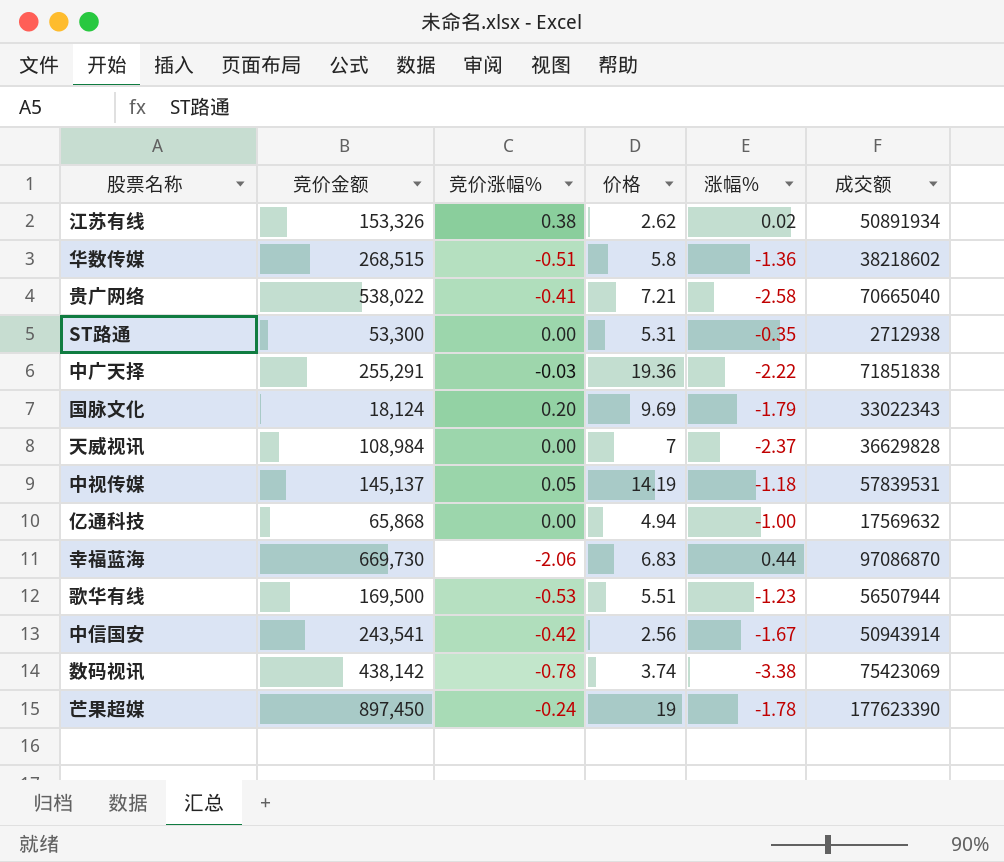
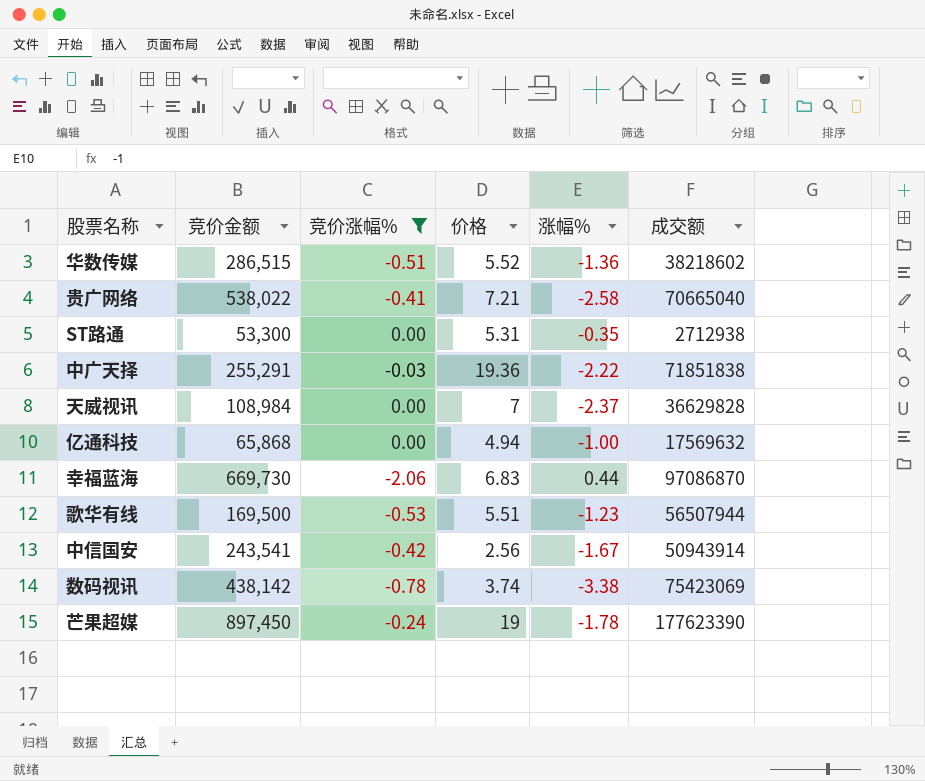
filter: none -> 竞价涨幅% <= 0.00
华数传媒 | 竞价金额: 268,515 -> 286,515
华数传媒 | 价格: 5.8 -> 5.52

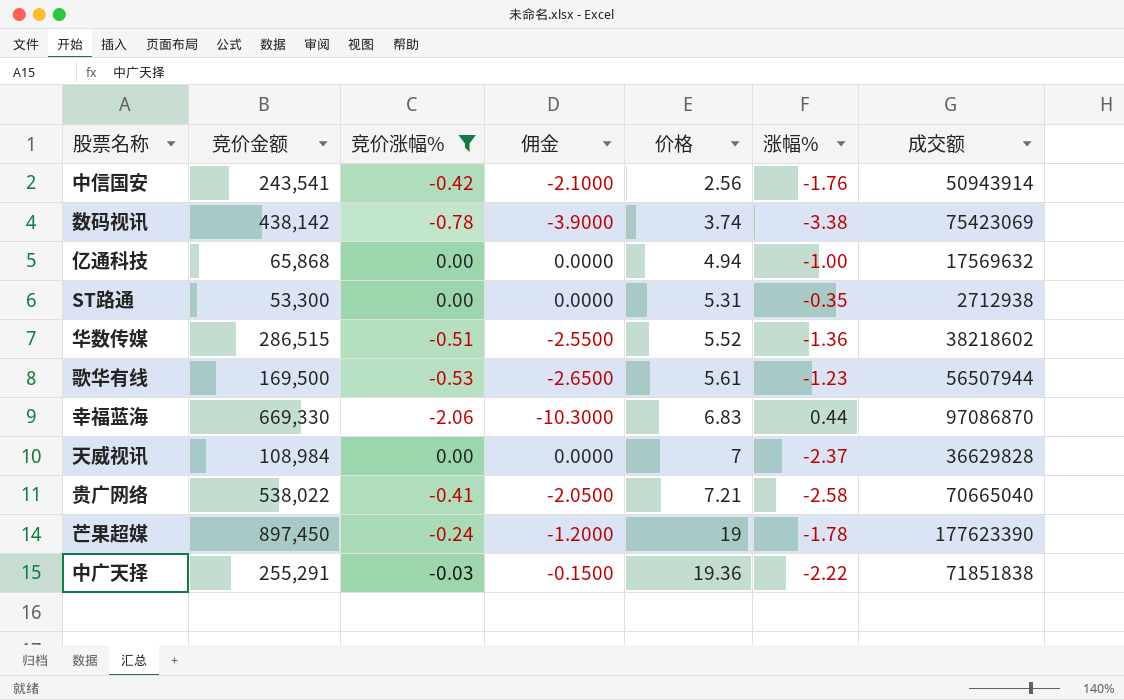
row order: none -> 价格 ascending
column 佣金 | formula: none -> [竞价涨幅%] * 5
中信国安 | 涨幅%: -1.67 -> -1.76
歌华有线 | 价格: 5.51 -> 5.61
幸福蓝海 | 竞价金额: 669,730 -> 669,330

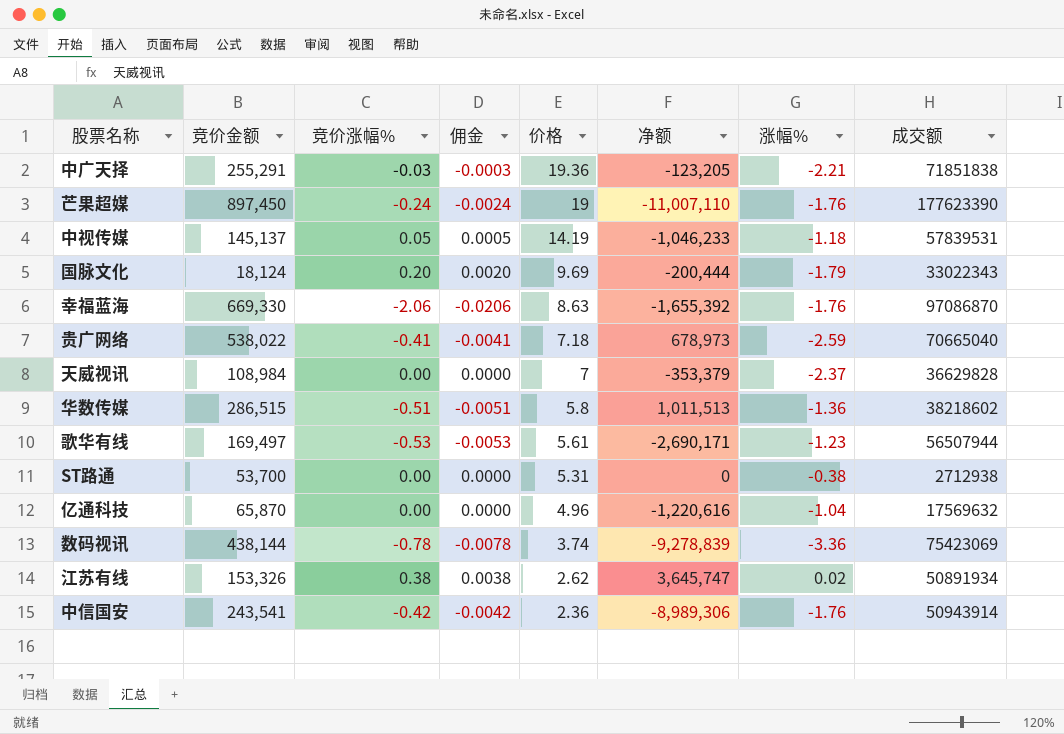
filter: 竞价涨幅% <= 0.00 -> none
row order: 价格 ascending -> 价格 descending
column 佣金 | formula: [竞价涨幅%] * 5 -> [竞价涨幅%] * 0.01
column 净额 | position: none -> 6
中广天择 | 涨幅%: -2.22 -> -2.21
芒果超媒 | 涨幅%: -1.78 -> -1.76
幸福蓝海 | 价格: 6.83 -> 8.63
幸福蓝海 | 涨幅%: 0.44 -> -1.76
贵广网络 | 价格: 7.21 -> 7.18
贵广网络 | 涨幅%: -2.58 -> -2.59
华数传媒 | 价格: 5.52 -> 5.8
歌华有线 | 竞价金额: 169,500 -> 169,497
ST路通 | 竞价金额: 53,300 -> 53,700
ST路通 | 涨幅%: -0.35 -> -0.38
亿通科技 | 竞价金额: 65,868 -> 65,870
亿通科技 | 价格: 4.94 -> 4.96
亿通科技 | 涨幅%: -1.00 -> -1.04
数码视讯 | 竞价金额: 438,142 -> 438,144
数码视讯 | 涨幅%: -3.38 -> -3.36
中信国安 | 价格: 2.56 -> 2.36

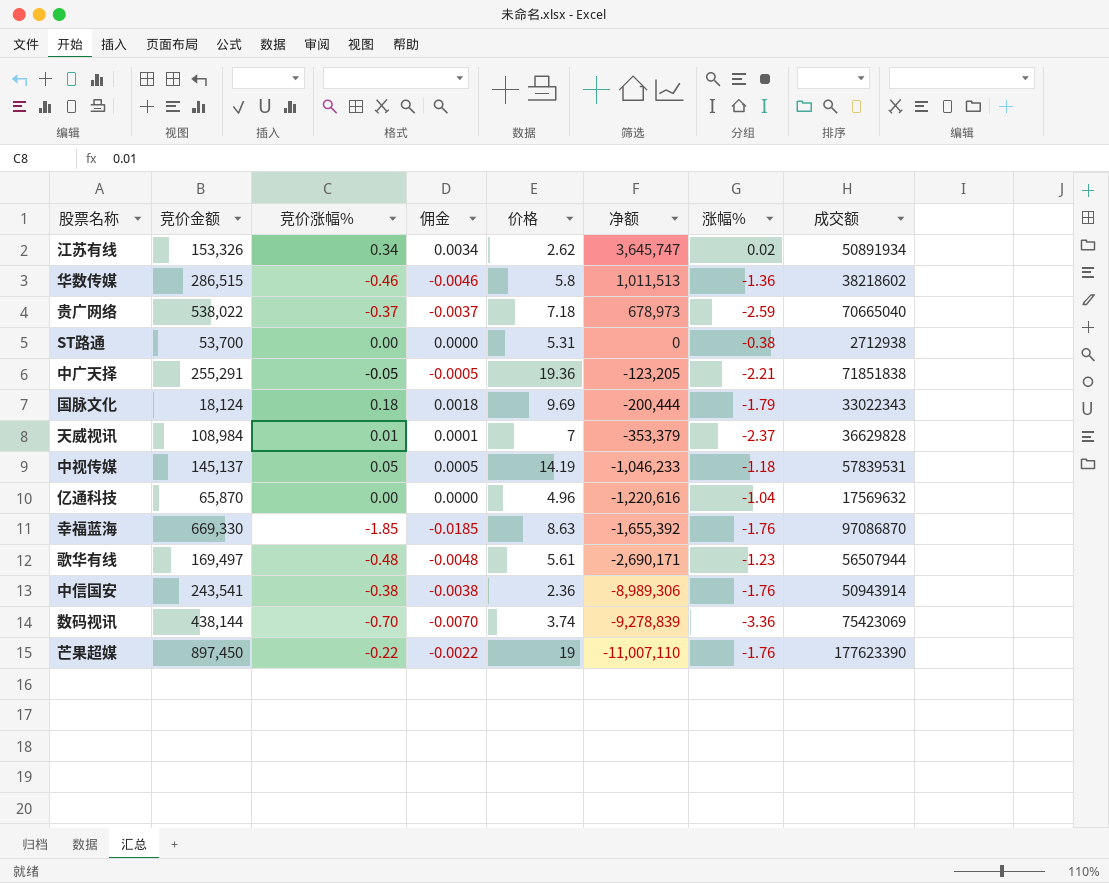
row order: 价格 descending -> 净额 descending
江苏有线 | 竞价涨幅%: 0.38 -> 0.34
江苏有线 | 佣金: 0.0038 -> 0.0034
华数传媒 | 竞价涨幅%: -0.51 -> -0.46
华数传媒 | 佣金: -0.0051 -> -0.0046
贵广网络 | 竞价涨幅%: -0.41 -> -0.37
贵广网络 | 佣金: -0.0041 -> -0.0037
中广天择 | 竞价涨幅%: -0.03 -> -0.05
中广天择 | 佣金: -0.0003 -> -0.0005
国脉文化 | 竞价涨幅%: 0.20 -> 0.18
国脉文化 | 佣金: 0.0020 -> 0.0018
天威视讯 | 竞价涨幅%: 0.00 -> 0.01
天威视讯 | 佣金: 0.0000 -> 0.0001
幸福蓝海 | 竞价涨幅%: -2.06 -> -1.85
幸福蓝海 | 佣金: -0.0206 -> -0.0185
歌华有线 | 竞价涨幅%: -0.53 -> -0.48
歌华有线 | 佣金: -0.0053 -> -0.0048
中信国安 | 竞价涨幅%: -0.42 -> -0.38
中信国安 | 佣金: -0.0042 -> -0.0038
数码视讯 | 竞价涨幅%: -0.78 -> -0.70
数码视讯 | 佣金: -0.0078 -> -0.0070
芒果超媒 | 竞价涨幅%: -0.24 -> -0.22
芒果超媒 | 佣金: -0.0024 -> -0.0022

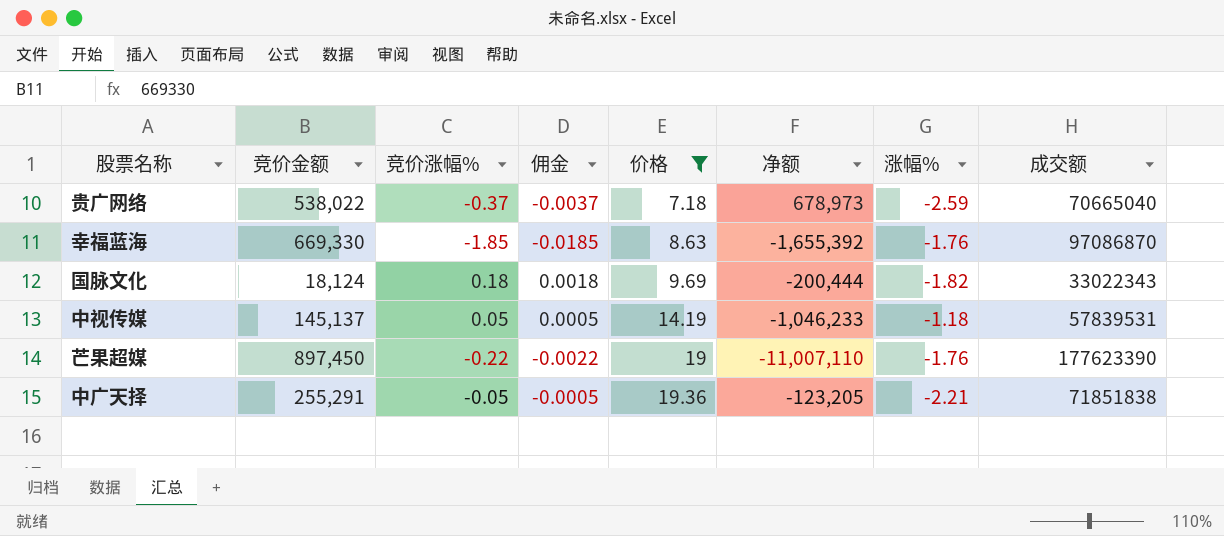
filter: none -> 价格 >= 7.18
row order: 净额 descending -> 价格 ascending
国脉文化 | 涨幅%: -1.79 -> -1.82

